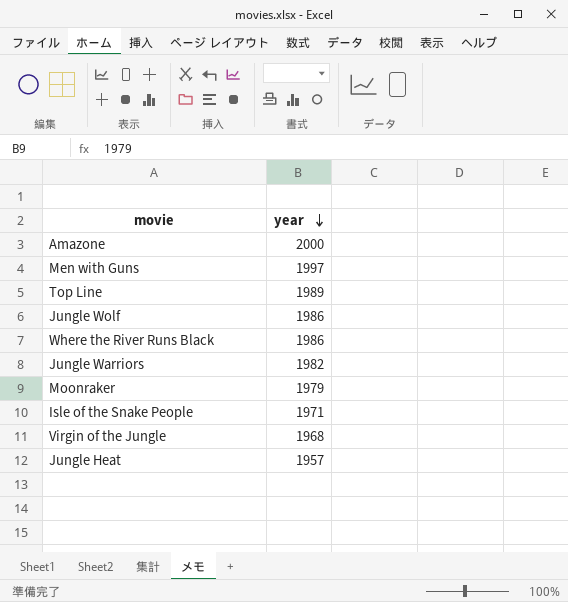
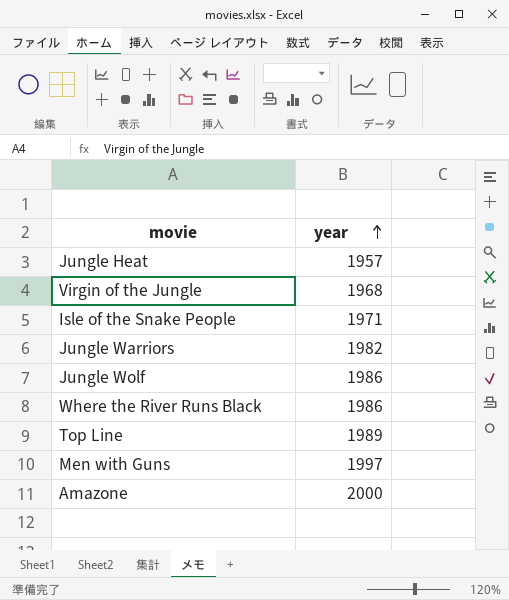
row order: year descending -> year ascending
row Moonraker: 1979 -> none

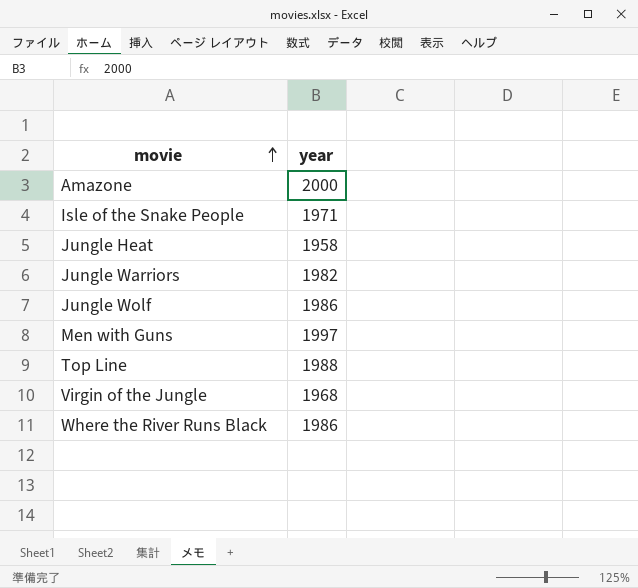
row order: year ascending -> movie ascending
Jungle Heat | year: 1957 -> 1958
Top Line | year: 1989 -> 1988

